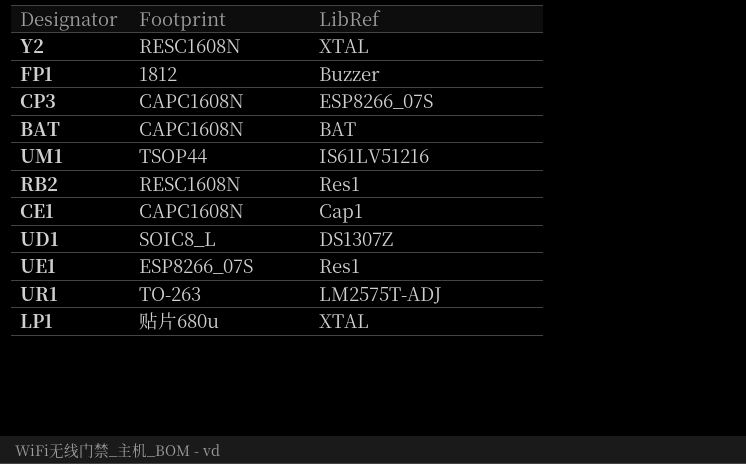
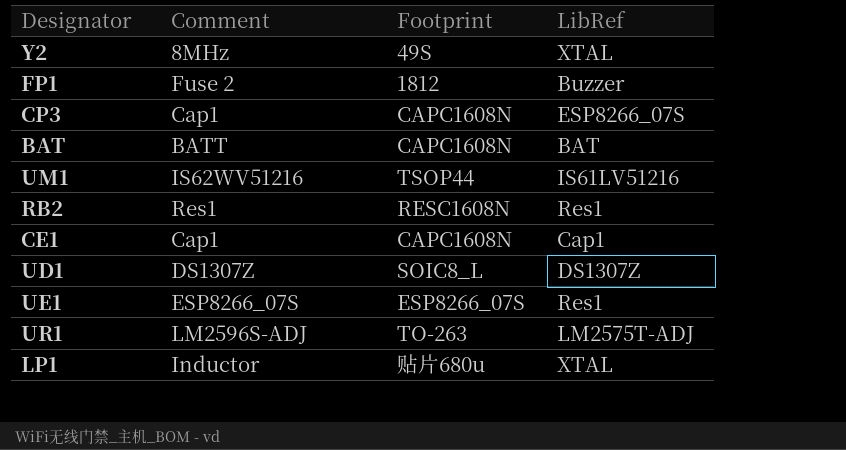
column Comment | position: none -> 2
Y2 | Footprint: RESC1608N -> 49S

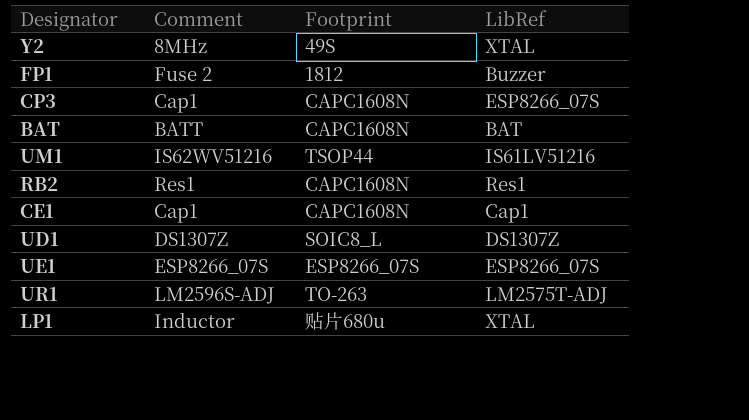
RB2 | Footprint: RESC1608N -> CAPC1608N
UE1 | LibRef: Res1 -> ESP8266_07S

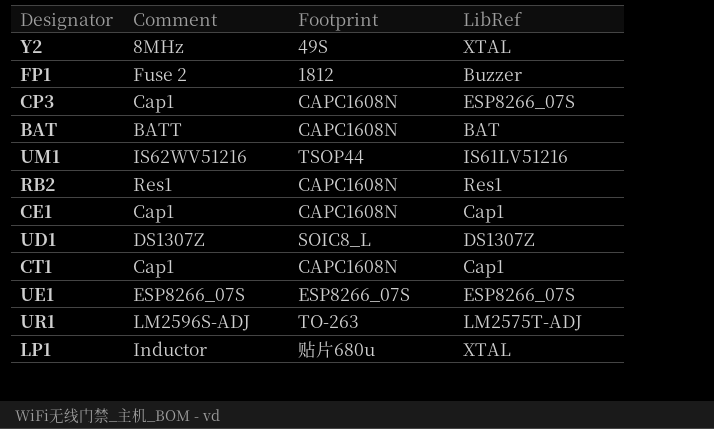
row CT1: none -> Cap1 | CAPC1608N | Cap1

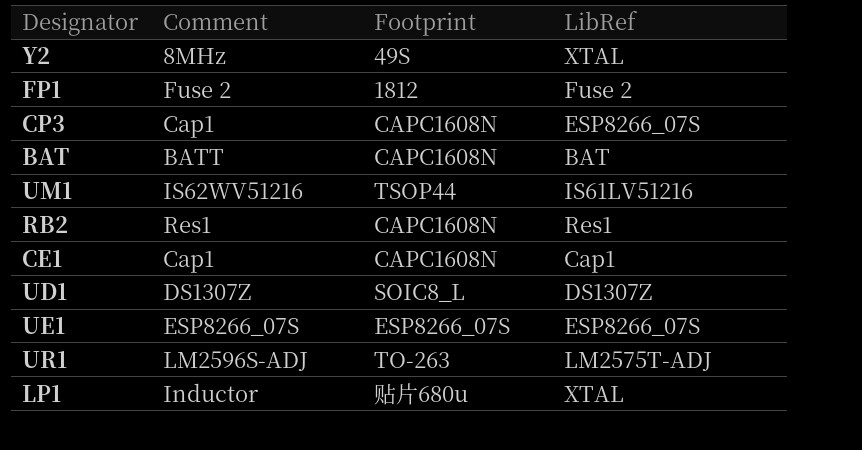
row CT1: Cap1 | CAPC1608N | Cap1 -> none
FP1 | LibRef: Buzzer -> Fuse 2

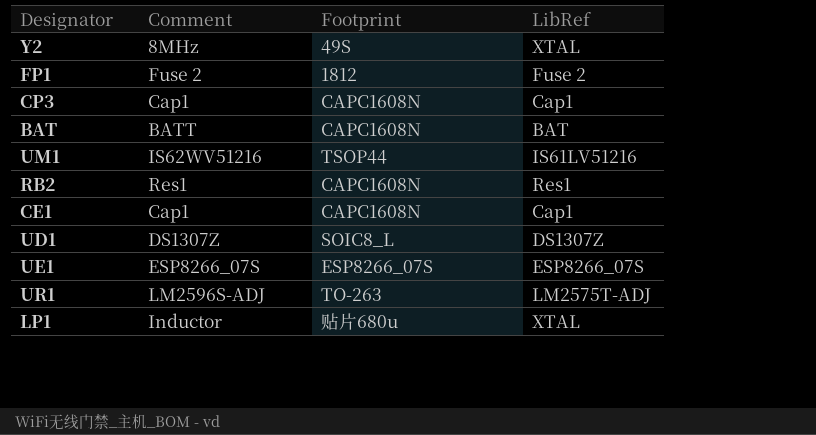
CP3 | LibRef: ESP8266_07S -> Cap1

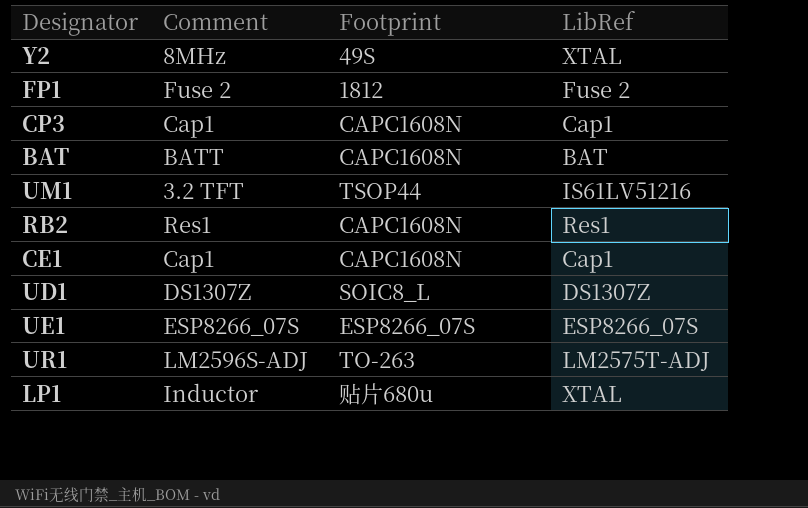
UM1 | Comment: IS62WV51216 -> 3.2 TFT

